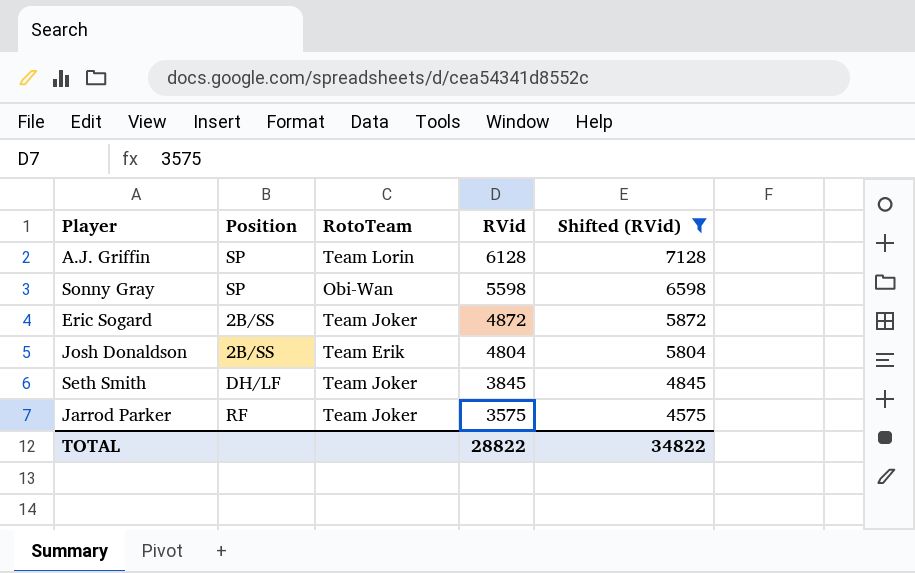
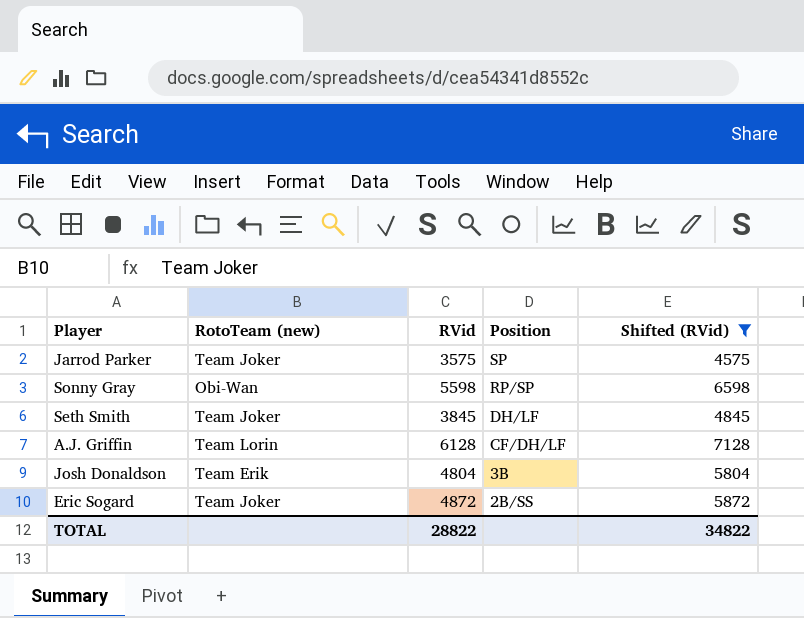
row order: RVid descending -> Position descending
column name: RotoTeam -> RotoTeam (new)
column Position | position: 2 -> 4
Jarrod Parker | Position: RF -> SP
Sonny Gray | Position: SP -> RP/SP
A.J. Griffin | Position: SP -> CF/DH/LF
Josh Donaldson | Position: 2B/SS -> 3B

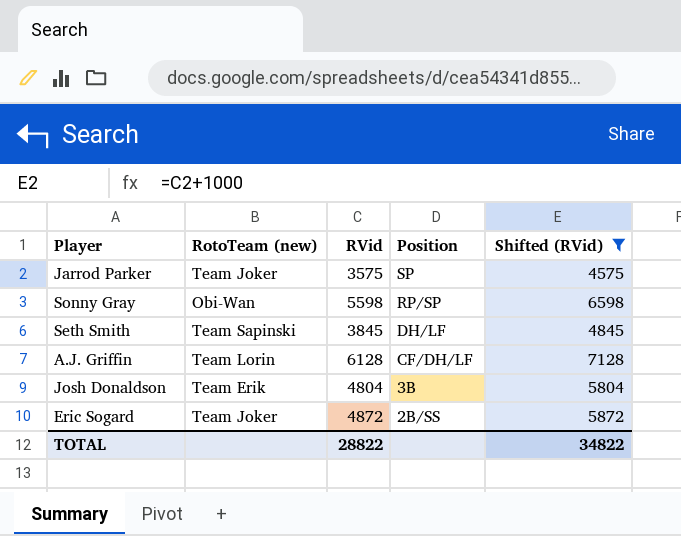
Seth Smith | RotoTeam (new): Team Joker -> Team Sapinski

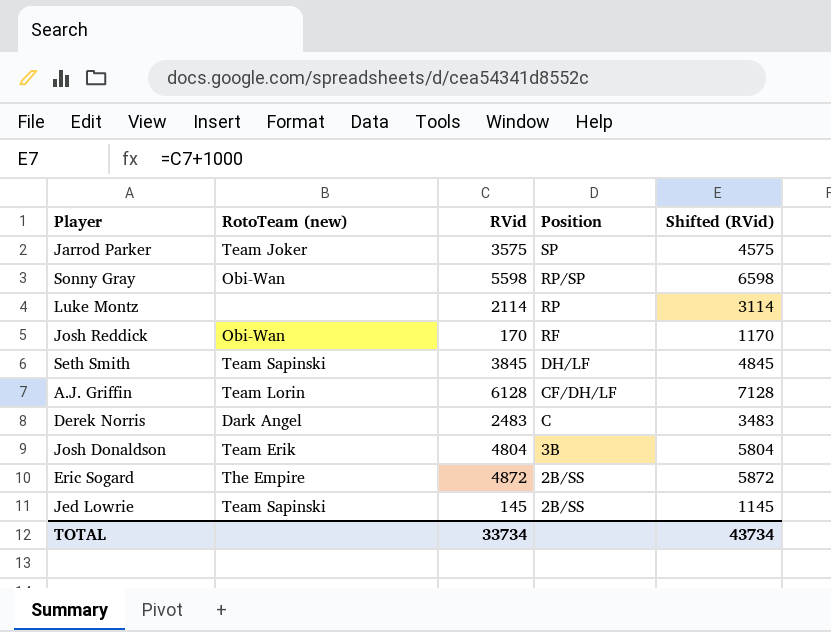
filter: Shifted (RVid) >= 4575 -> none
Eric Sogard | RotoTeam (new): Team Joker -> The Empire
TOTAL | RVid: 28822 -> 33734
TOTAL | Shifted (RVid): 34822 -> 43734

